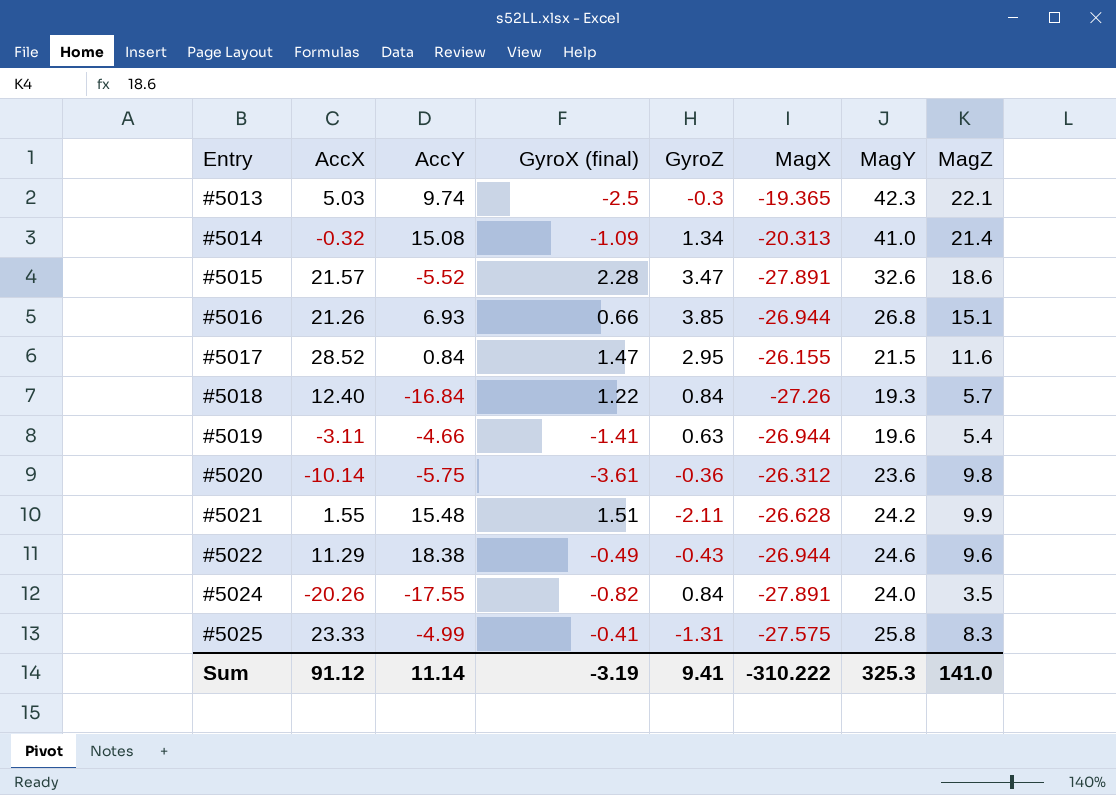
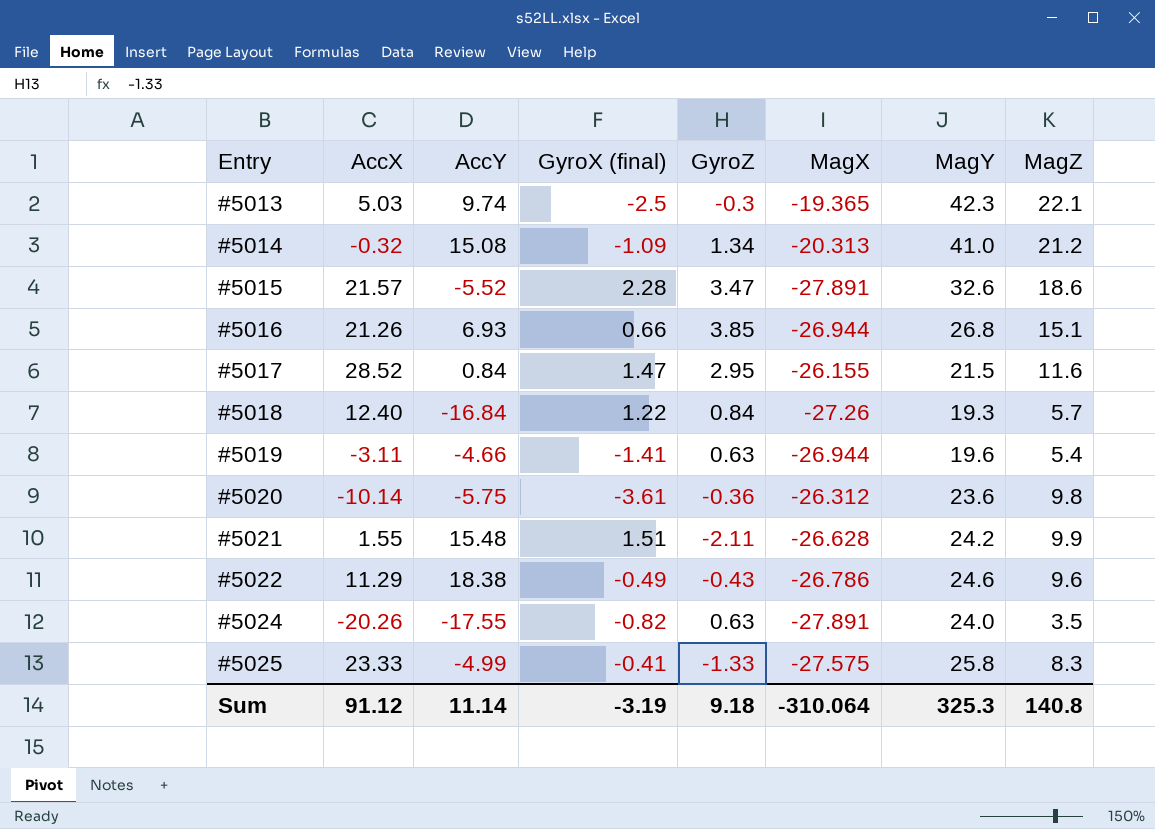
#5014 | MagZ: 21.4 -> 21.2
#5022 | MagX: -26.944 -> -26.786
#5024 | GyroZ: 0.84 -> 0.63
#5025 | GyroZ: -1.31 -> -1.33
Sum | GyroZ: 9.41 -> 9.18
Sum | MagX: -310.222 -> -310.064
Sum | MagZ: 141.0 -> 140.8

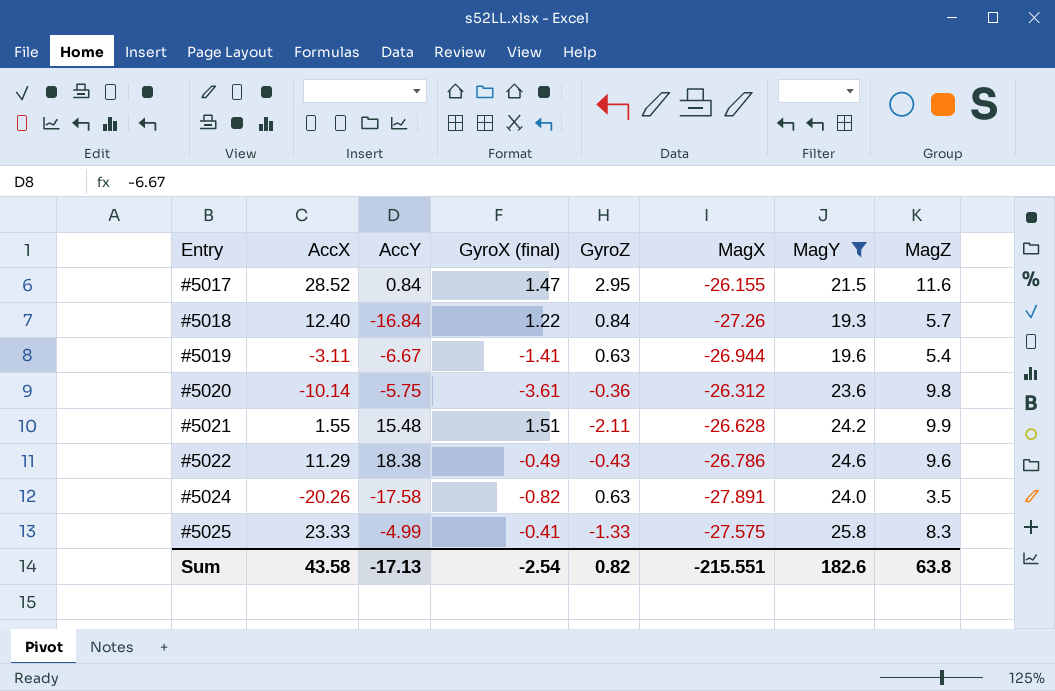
filter: none -> MagY <= 25.8
#5019 | AccY: -4.66 -> -6.67
#5024 | AccY: -17.55 -> -17.58
Sum | AccX: 91.12 -> 43.58
Sum | AccY: 11.14 -> -17.13
Sum | GyroX (final): -3.19 -> -2.54
Sum | GyroZ: 9.18 -> 0.82
Sum | MagX: -310.064 -> -215.551
Sum | MagY: 325.3 -> 182.6
Sum | MagZ: 140.8 -> 63.8

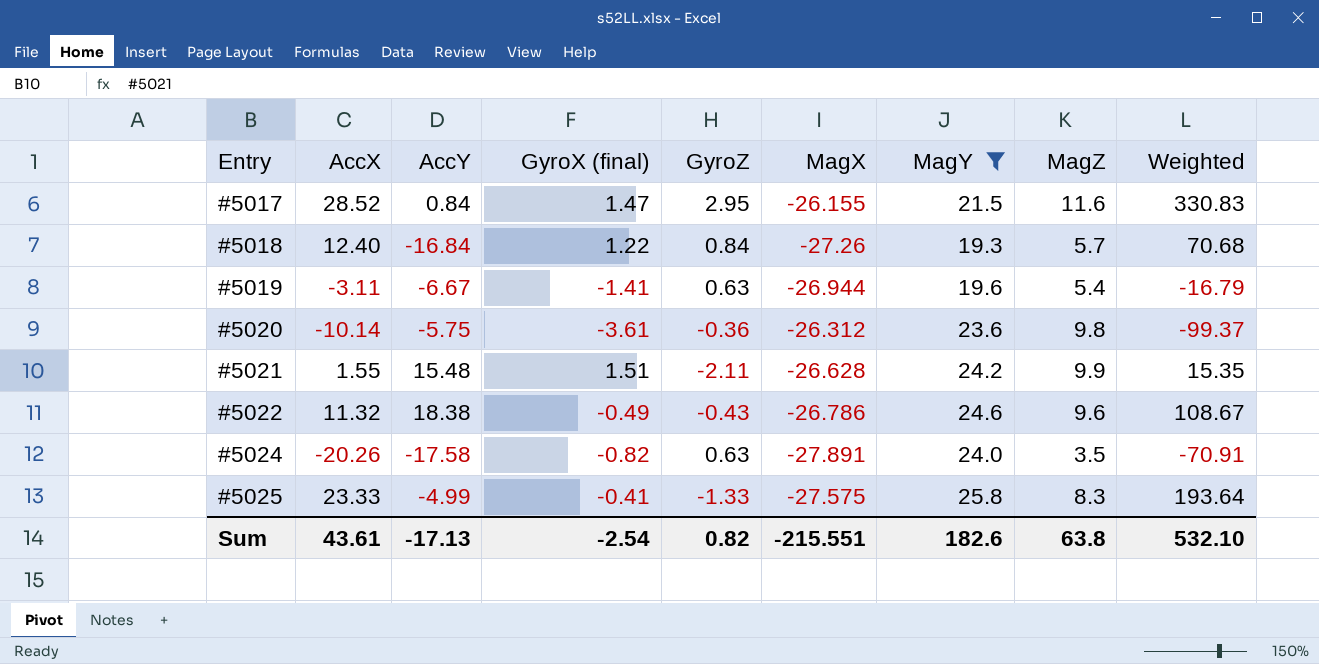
column Weighted | formula: none -> [AccX] * [MagZ]
#5022 | AccX: 11.29 -> 11.32
Sum | AccX: 43.58 -> 43.61

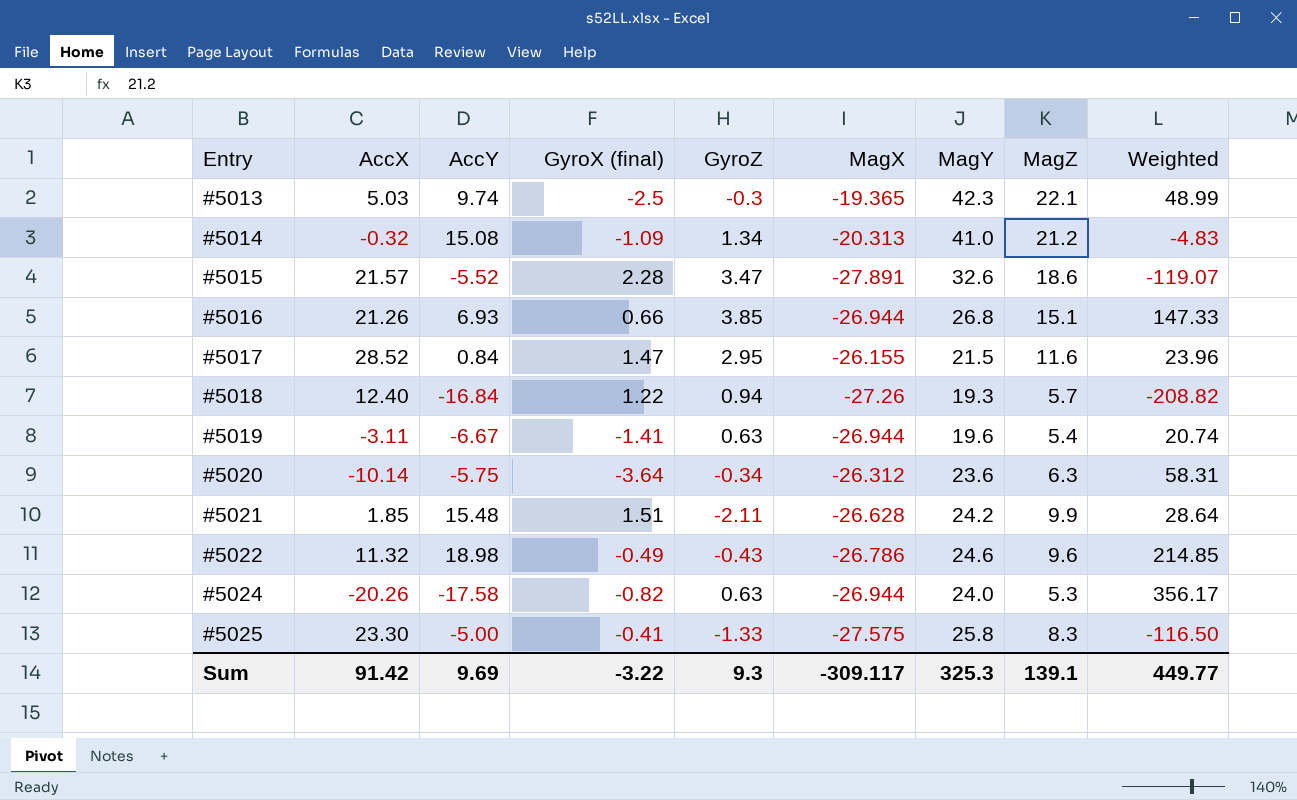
filter: MagY <= 25.8 -> none
column Weighted | formula: [AccX] * [MagZ] -> [AccX] * [AccY]
#5018 | GyroZ: 0.84 -> 0.94
#5020 | GyroX (final): -3.61 -> -3.64
#5020 | GyroZ: -0.36 -> -0.34
#5020 | MagZ: 9.8 -> 6.3
#5021 | AccX: 1.55 -> 1.85
#5022 | AccY: 18.38 -> 18.98
#5024 | MagX: -27.891 -> -26.944
#5024 | MagZ: 3.5 -> 5.3
#5025 | AccX: 23.33 -> 23.30
#5025 | AccY: -4.99 -> -5.00
Sum | AccX: 43.61 -> 91.42
Sum | AccY: -17.13 -> 9.69
Sum | GyroX (final): -2.54 -> -3.22
Sum | GyroZ: 0.82 -> 9.3
Sum | MagX: -215.551 -> -309.117
Sum | MagY: 182.6 -> 325.3
Sum | MagZ: 63.8 -> 139.1
Sum | Weighted: 532.10 -> 449.77

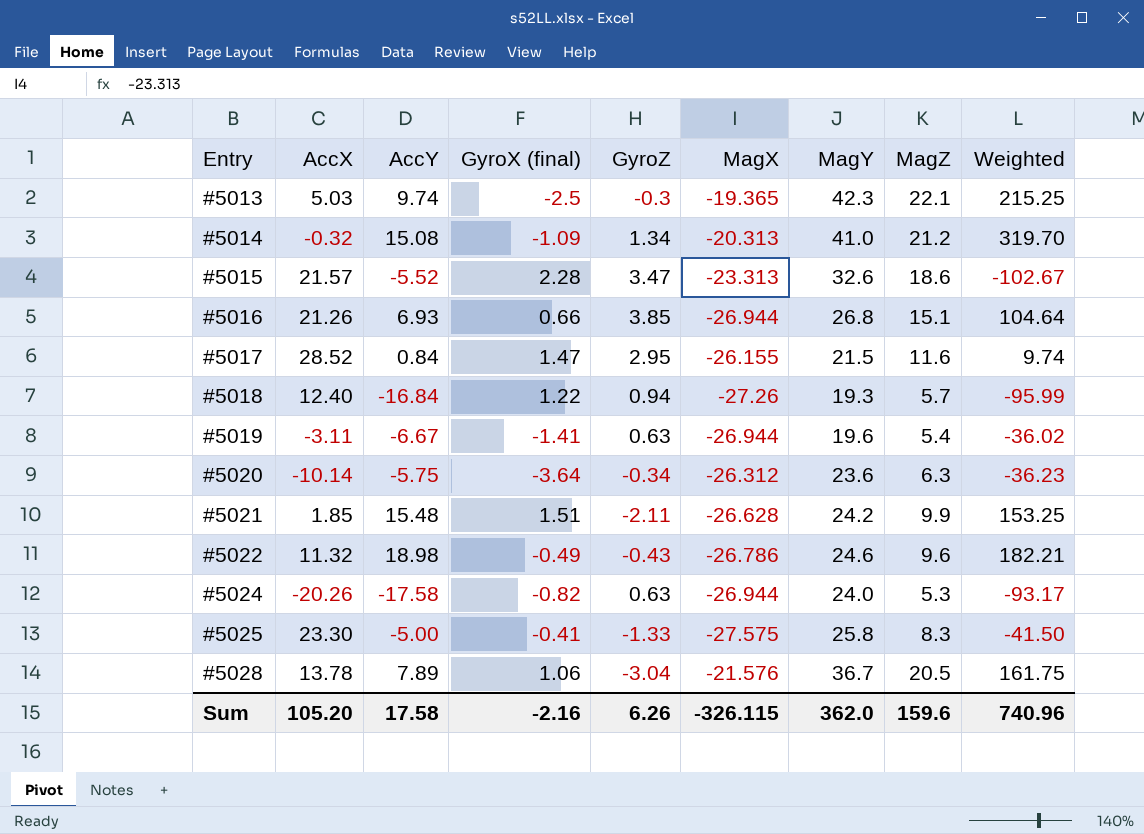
column Weighted | formula: [AccX] * [AccY] -> [AccY] * [MagZ]
#5015 | MagX: -27.891 -> -23.313
row #5028: none -> 13.78 | 7.89 | 1.06 | -3.04 | -21.576 | 36.7 | 20.5 | 161.75
Sum | AccX: 91.42 -> 105.20
Sum | AccY: 9.69 -> 17.58
Sum | GyroX (final): -3.22 -> -2.16
Sum | GyroZ: 9.3 -> 6.26
Sum | MagX: -309.117 -> -326.115
Sum | MagY: 325.3 -> 362.0
Sum | MagZ: 139.1 -> 159.6
Sum | Weighted: 449.77 -> 740.96

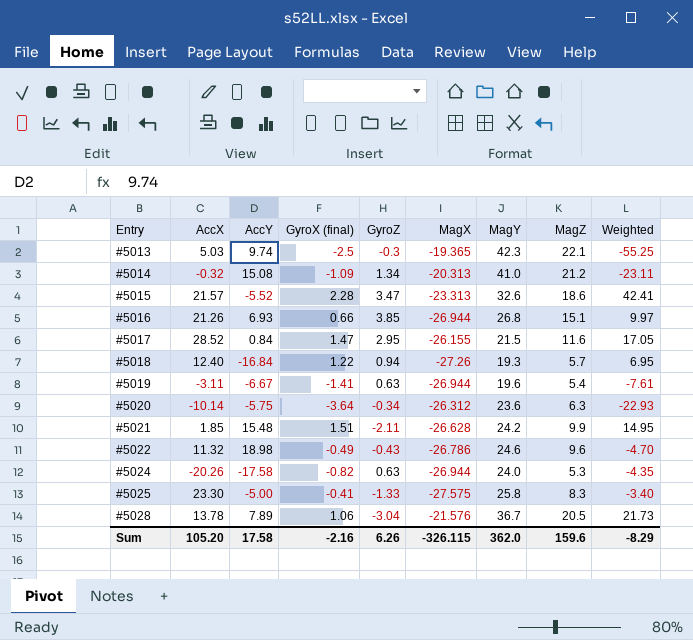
column Weighted | formula: [AccY] * [MagZ] -> [GyroX (final)] * [MagZ]
Sum | Weighted: 740.96 -> -8.29

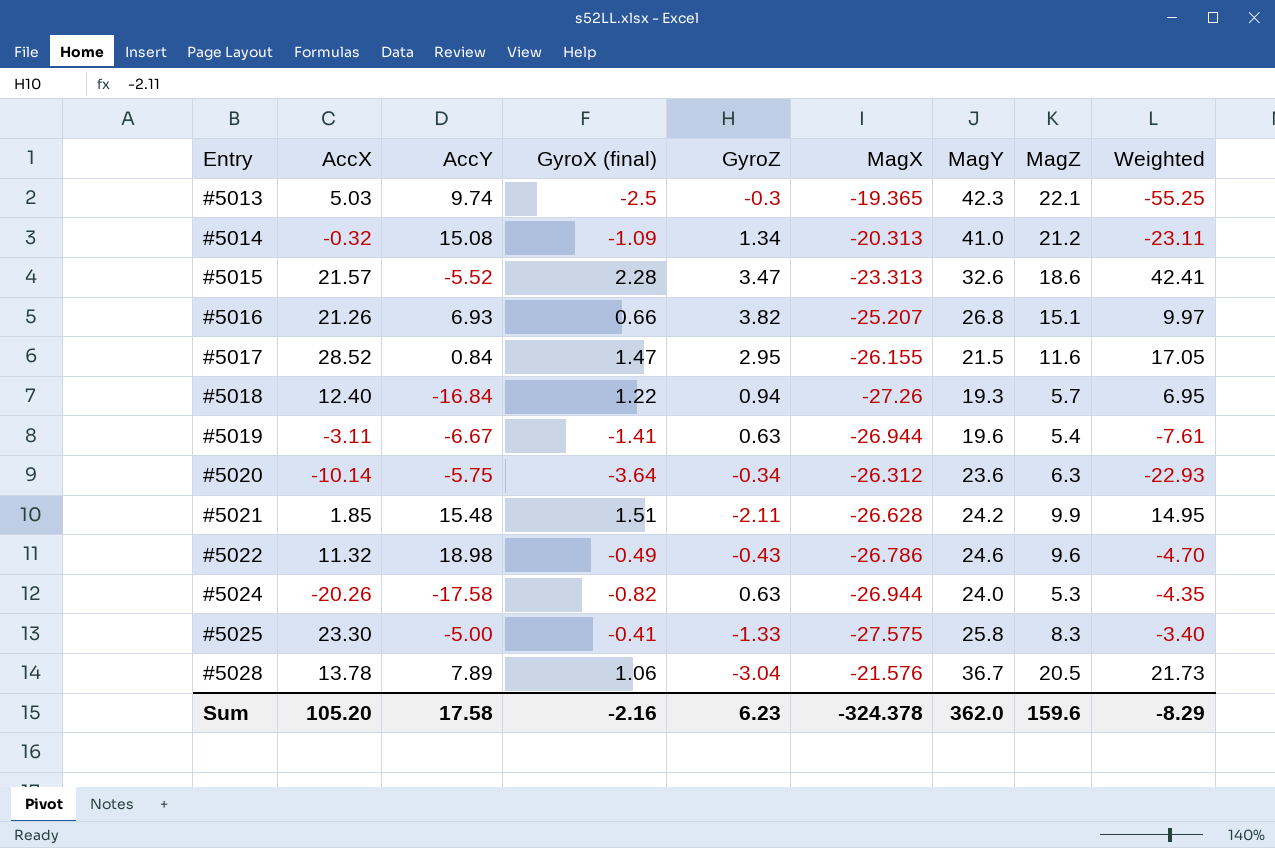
#5016 | GyroZ: 3.85 -> 3.82
#5016 | MagX: -26.944 -> -25.207
Sum | GyroZ: 6.26 -> 6.23
Sum | MagX: -326.115 -> -324.378

